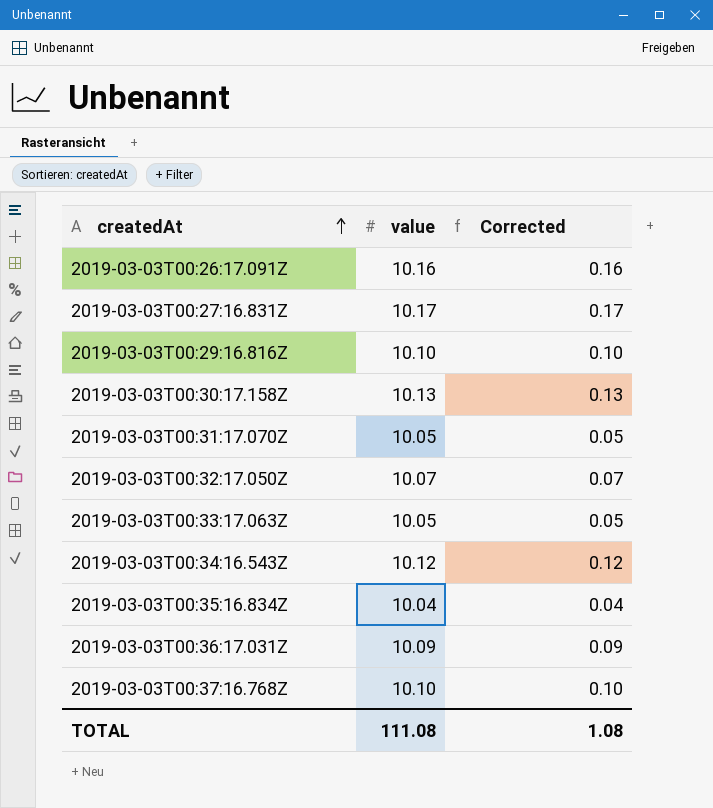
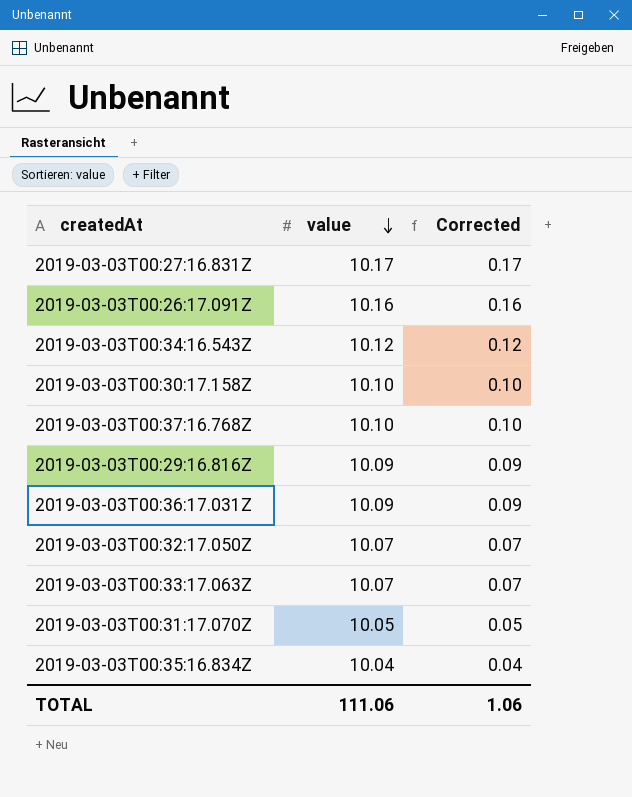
row order: createdAt ascending -> value descending
2019-03-03T00:30:17.158Z | value: 10.13 -> 10.10
2019-03-03T00:30:17.158Z | Corrected: 0.13 -> 0.10
2019-03-03T00:29:16.816Z | value: 10.10 -> 10.09
2019-03-03T00:29:16.816Z | Corrected: 0.10 -> 0.09
2019-03-03T00:33:17.063Z | value: 10.05 -> 10.07
2019-03-03T00:33:17.063Z | Corrected: 0.05 -> 0.07
TOTAL | value: 111.08 -> 111.06
TOTAL | Corrected: 1.08 -> 1.06

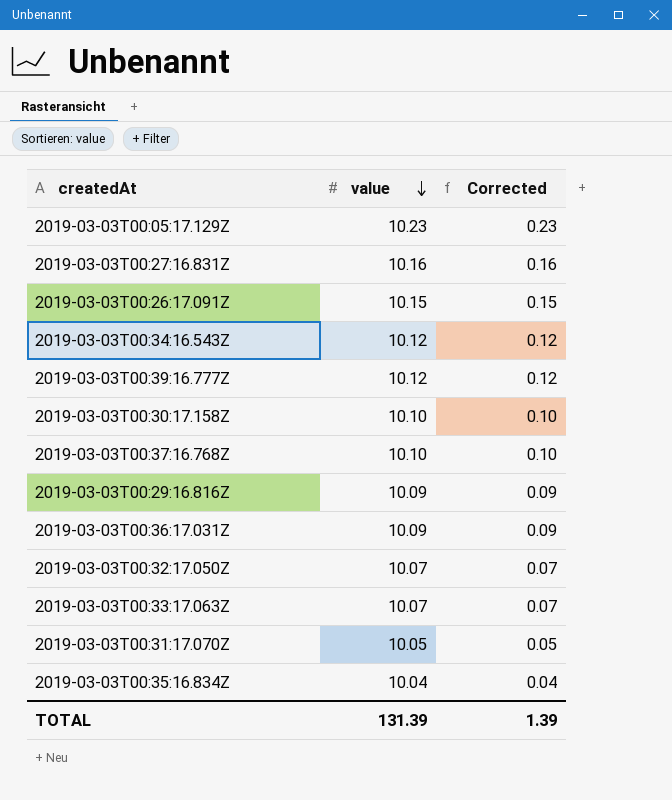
row 2019-03-03T00:05:17.129Z: none -> 10.23 | 0.23
2019-03-03T00:27:16.831Z | value: 10.17 -> 10.16
2019-03-03T00:27:16.831Z | Corrected: 0.17 -> 0.16
2019-03-03T00:26:17.091Z | value: 10.16 -> 10.15
2019-03-03T00:26:17.091Z | Corrected: 0.16 -> 0.15
row 2019-03-03T00:39:16.777Z: none -> 10.12 | 0.12
TOTAL | value: 111.06 -> 131.39
TOTAL | Corrected: 1.06 -> 1.39

